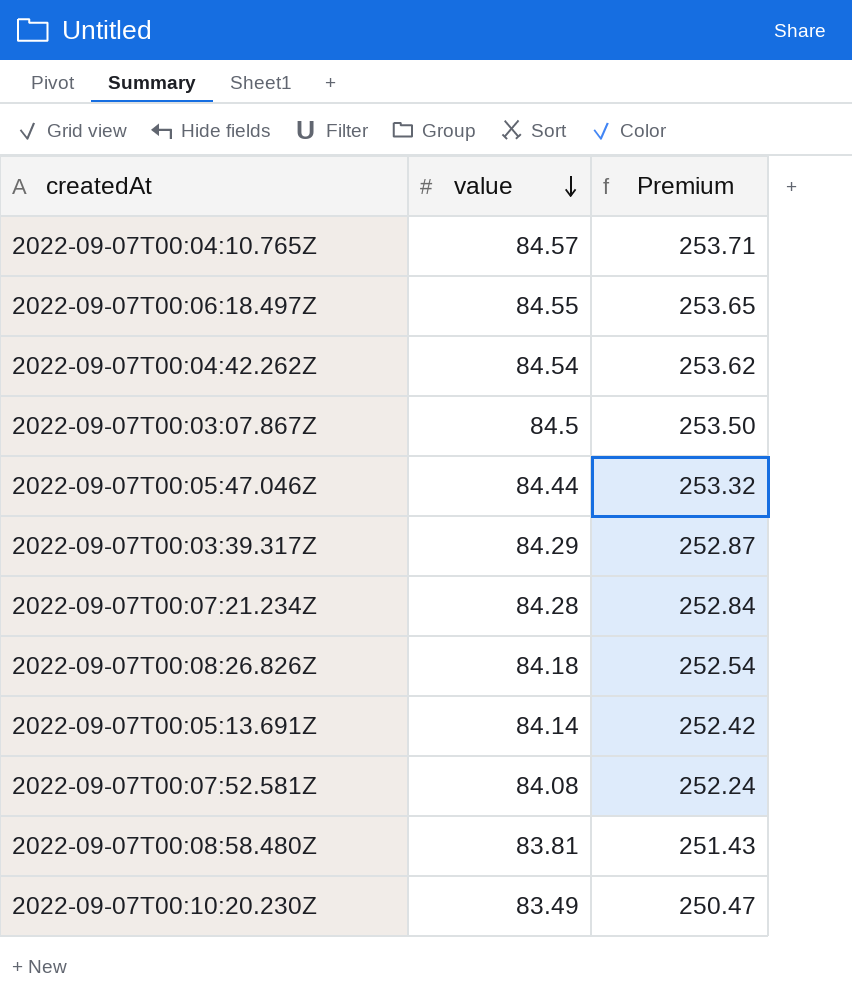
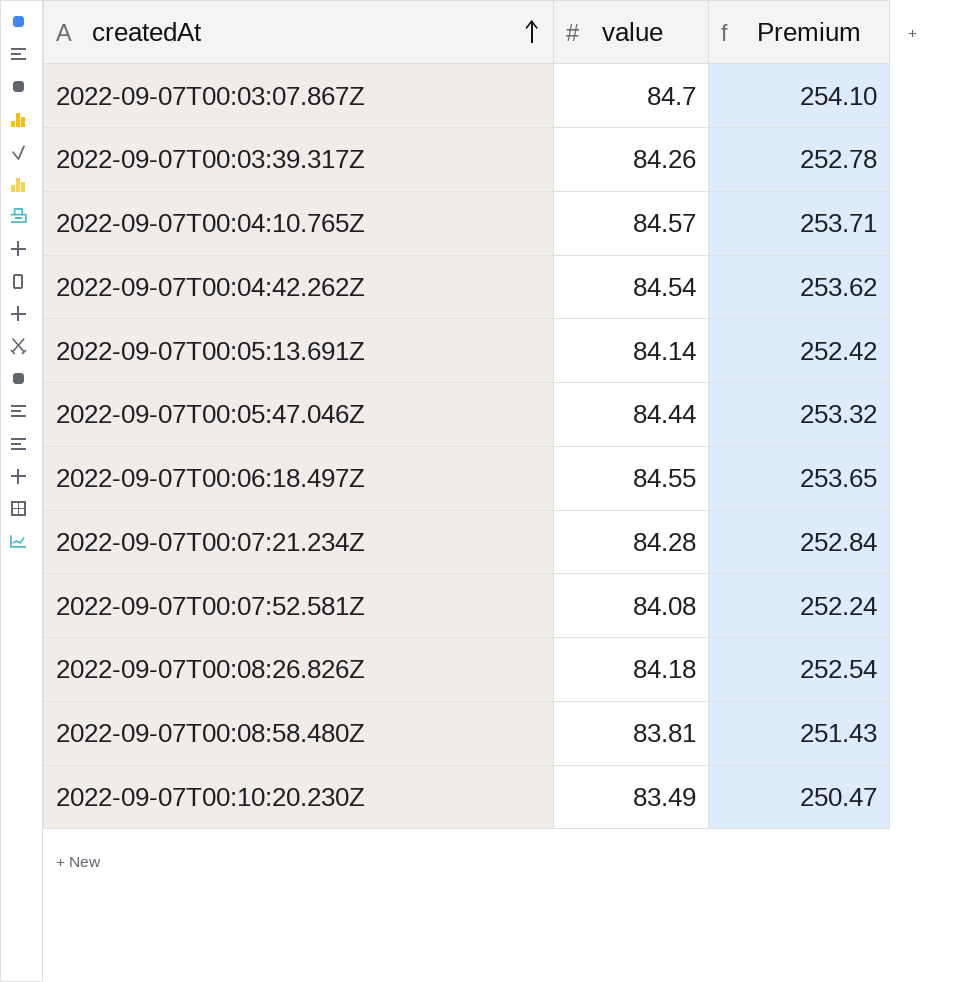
row order: value descending -> createdAt ascending
2022-09-07T00:03:07.867Z | value: 84.5 -> 84.7
2022-09-07T00:03:07.867Z | Premium: 253.50 -> 254.10
2022-09-07T00:03:39.317Z | value: 84.29 -> 84.26
2022-09-07T00:03:39.317Z | Premium: 252.87 -> 252.78

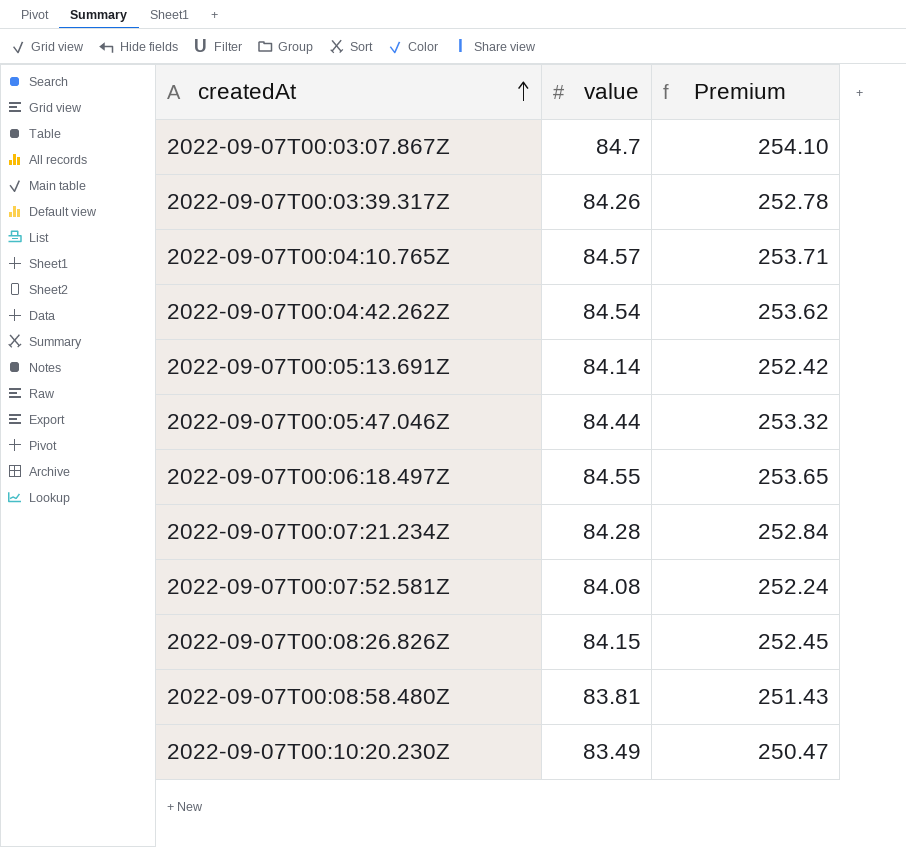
2022-09-07T00:08:26.826Z | value: 84.18 -> 84.15
2022-09-07T00:08:26.826Z | Premium: 252.54 -> 252.45

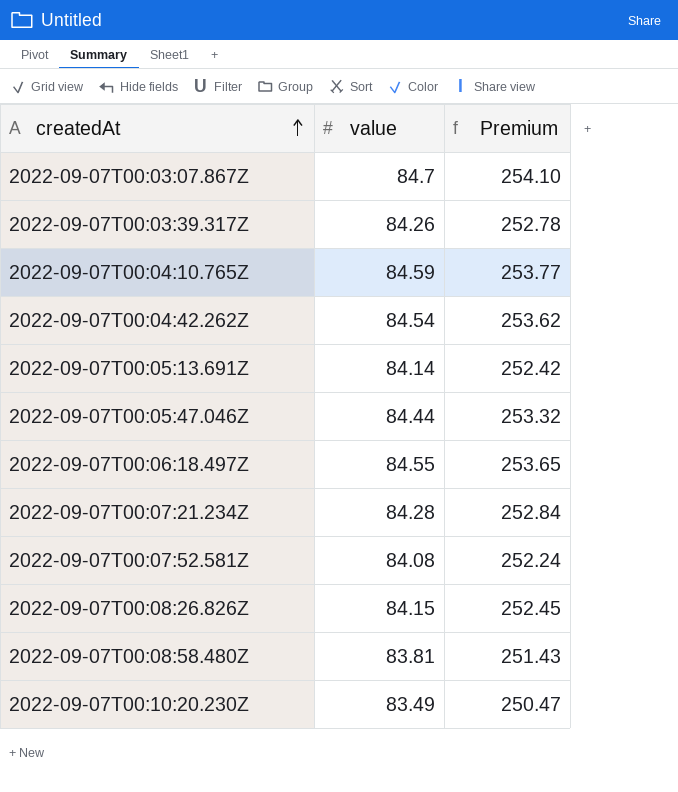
2022-09-07T00:04:10.765Z | value: 84.57 -> 84.59
2022-09-07T00:04:10.765Z | Premium: 253.71 -> 253.77

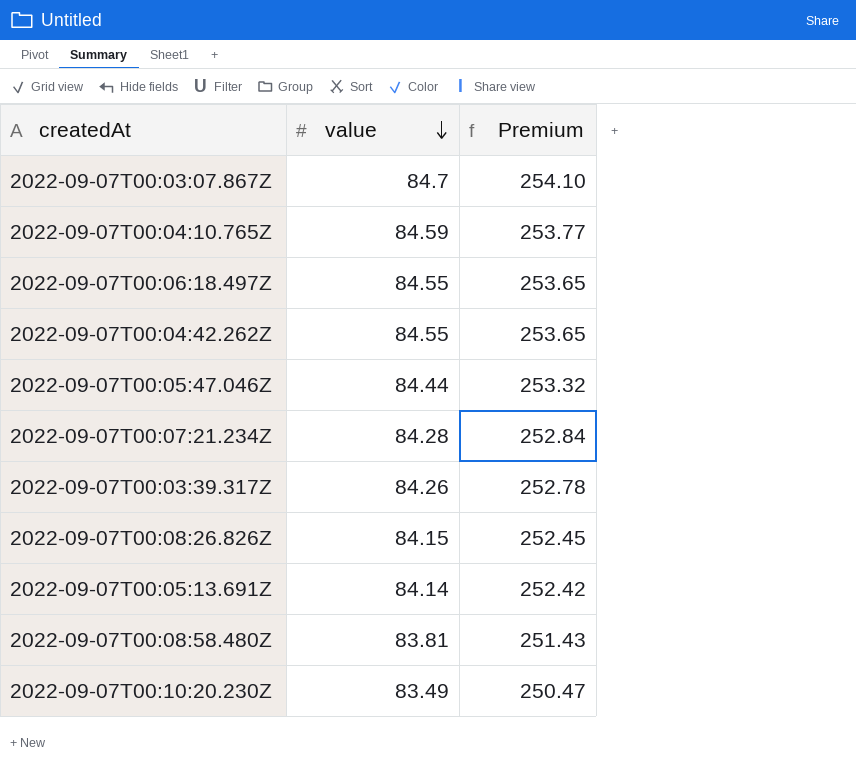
row order: createdAt ascending -> value descending
row 2022-09-07T00:07:52.581Z: 84.08 | 252.24 -> none
2022-09-07T00:04:42.262Z | value: 84.54 -> 84.55
2022-09-07T00:04:42.262Z | Premium: 253.62 -> 253.65

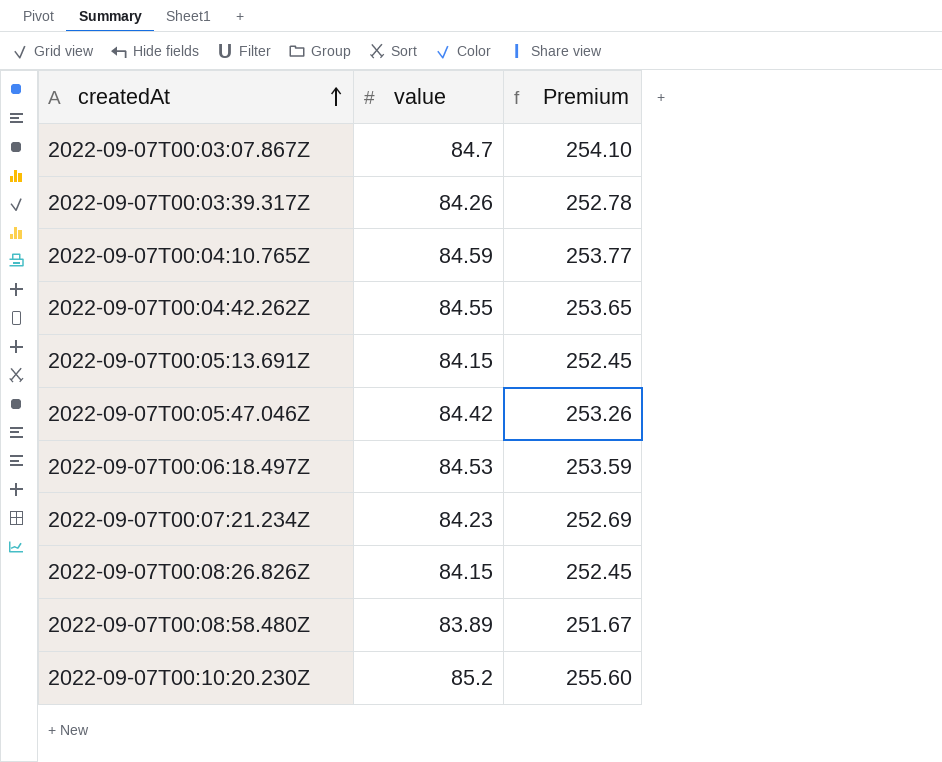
row order: value descending -> createdAt ascending
2022-09-07T00:05:13.691Z | value: 84.14 -> 84.15
2022-09-07T00:05:13.691Z | Premium: 252.42 -> 252.45
2022-09-07T00:05:47.046Z | value: 84.44 -> 84.42
2022-09-07T00:05:47.046Z | Premium: 253.32 -> 253.26
2022-09-07T00:06:18.497Z | value: 84.55 -> 84.53
2022-09-07T00:06:18.497Z | Premium: 253.65 -> 253.59
2022-09-07T00:07:21.234Z | value: 84.28 -> 84.23
2022-09-07T00:07:21.234Z | Premium: 252.84 -> 252.69
2022-09-07T00:08:58.480Z | value: 83.81 -> 83.89
2022-09-07T00:08:58.480Z | Premium: 251.43 -> 251.67
2022-09-07T00:10:20.230Z | value: 83.49 -> 85.2
2022-09-07T00:10:20.230Z | Premium: 250.47 -> 255.60

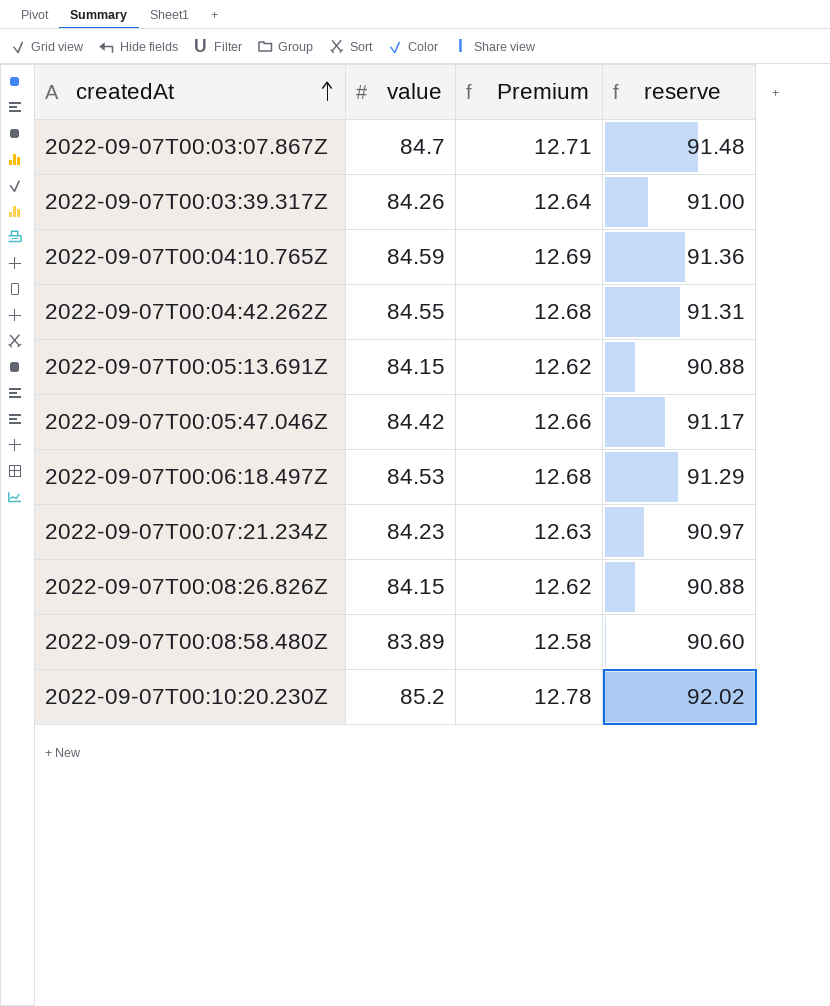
column Premium | formula: [value] * 3 -> [value] * 0.15
column reserve | formula: none -> [value] * 1.08

